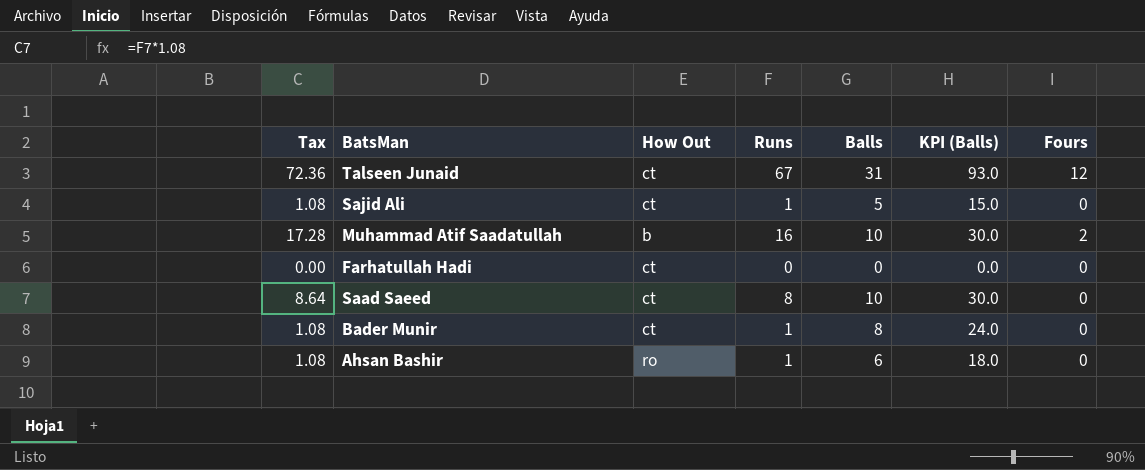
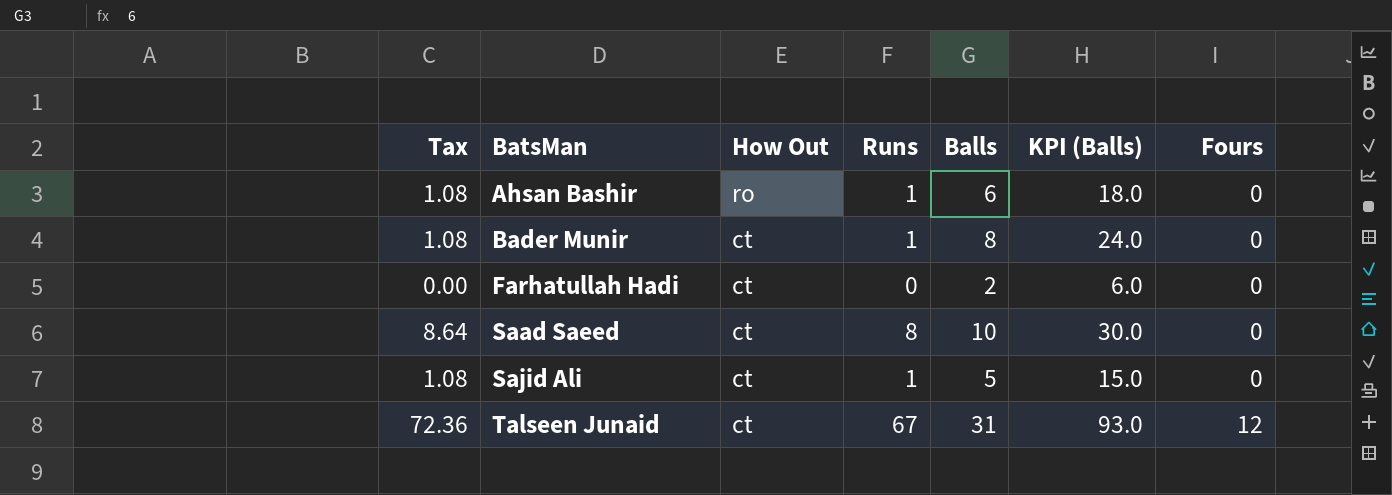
row order: none -> BatsMan ascending
row Muhammad Atif Saadatullah: 17.28 | b | 16 | 10 | 30.0 | 2 -> none
Farhatullah Hadi | Balls: 0 -> 2
Farhatullah Hadi | KPI (Balls): 0.0 -> 6.0

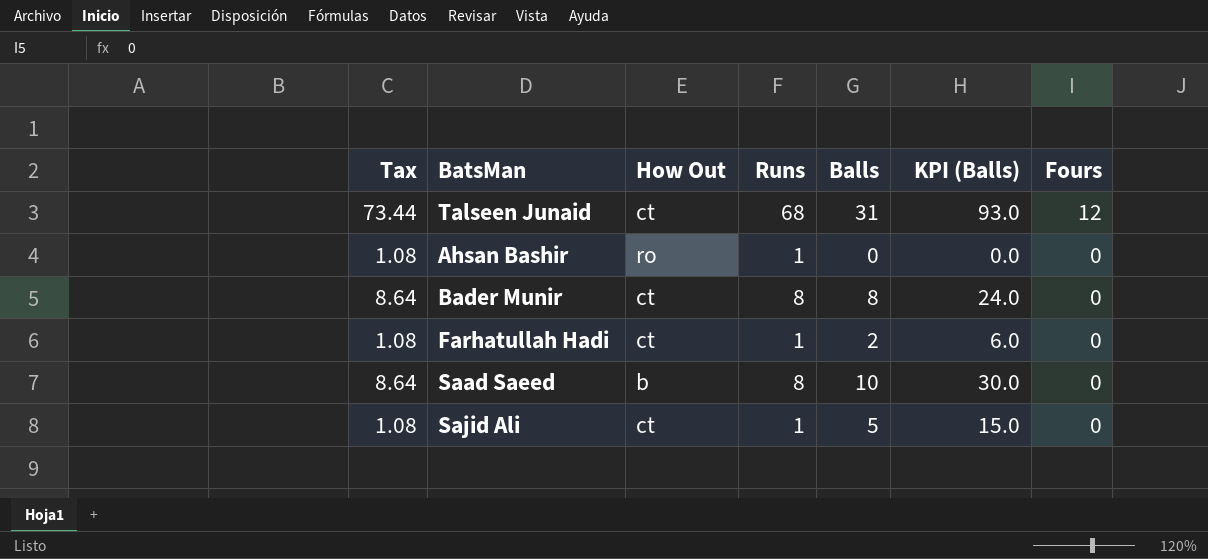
row order: BatsMan ascending -> Fours descending
Talseen Junaid | Tax: 72.36 -> 73.44
Talseen Junaid | Runs: 67 -> 68
Ahsan Bashir | Balls: 6 -> 0
Ahsan Bashir | KPI (Balls): 18.0 -> 0.0
Bader Munir | Tax: 1.08 -> 8.64
Bader Munir | Runs: 1 -> 8
Farhatullah Hadi | Tax: 0.00 -> 1.08
Farhatullah Hadi | Runs: 0 -> 1
Saad Saeed | How Out: ct -> b

